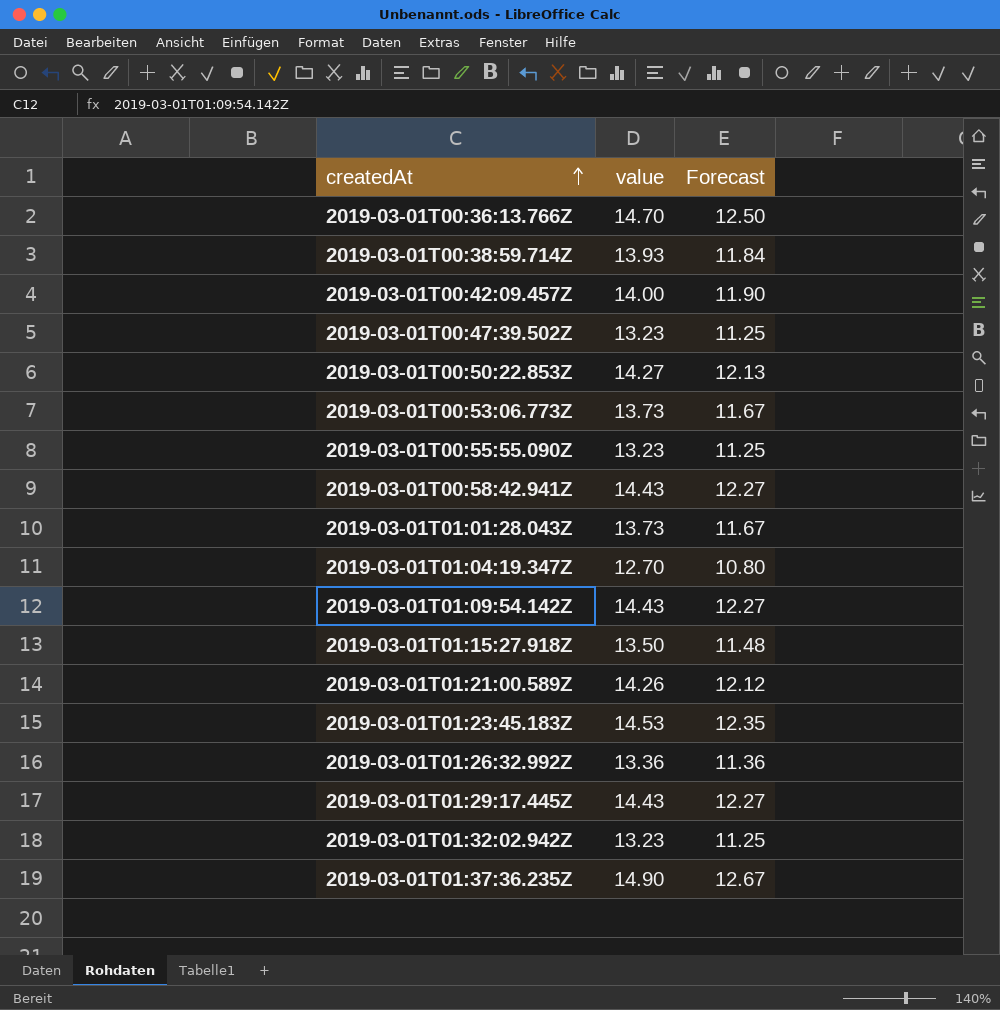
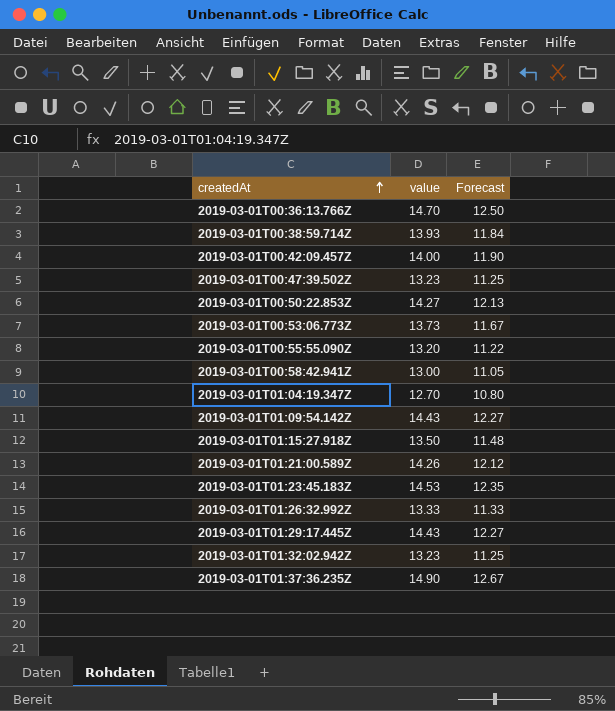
row 2019-03-01T01:01:28.043Z: 13.73 | 11.67 -> none
2019-03-01T00:55:55.090Z | value: 13.23 -> 13.20
2019-03-01T00:55:55.090Z | Forecast: 11.25 -> 11.22
2019-03-01T00:58:42.941Z | value: 14.43 -> 13.00
2019-03-01T00:58:42.941Z | Forecast: 12.27 -> 11.05
2019-03-01T01:26:32.992Z | value: 13.36 -> 13.33
2019-03-01T01:26:32.992Z | Forecast: 11.36 -> 11.33

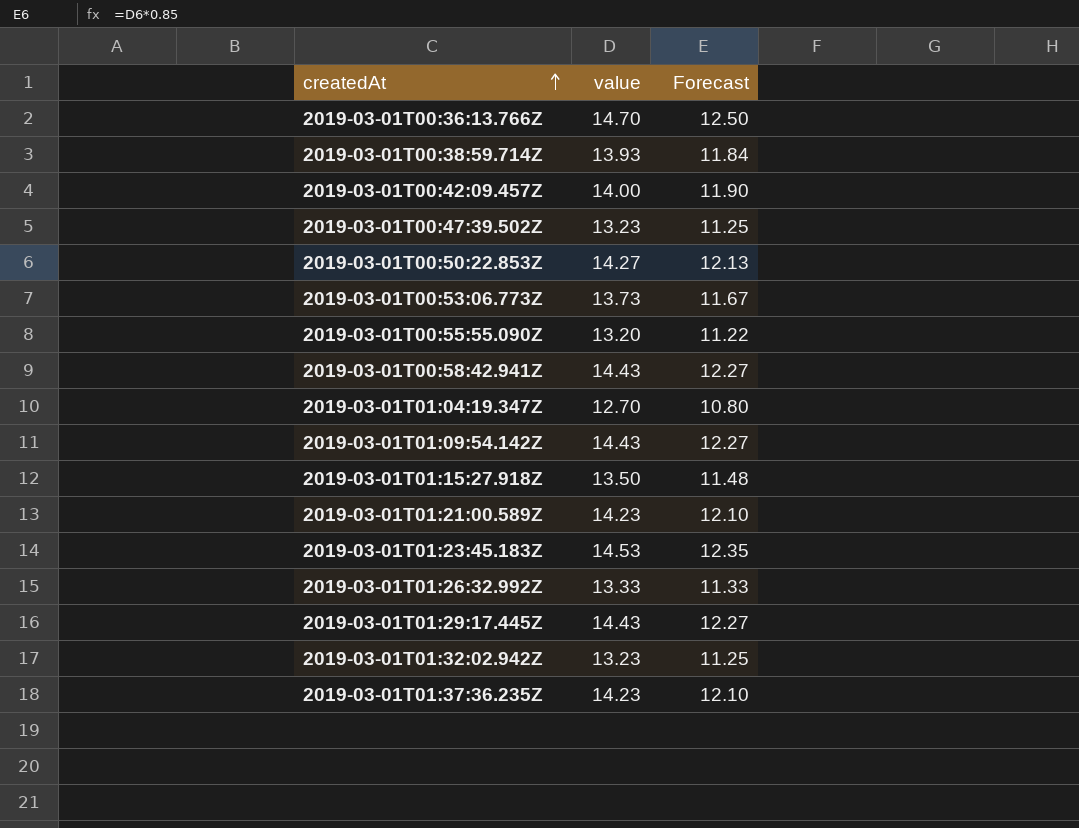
2019-03-01T00:58:42.941Z | value: 13.00 -> 14.43
2019-03-01T00:58:42.941Z | Forecast: 11.05 -> 12.27
2019-03-01T01:21:00.589Z | value: 14.26 -> 14.23
2019-03-01T01:21:00.589Z | Forecast: 12.12 -> 12.10
2019-03-01T01:37:36.235Z | value: 14.90 -> 14.23
2019-03-01T01:37:36.235Z | Forecast: 12.67 -> 12.10

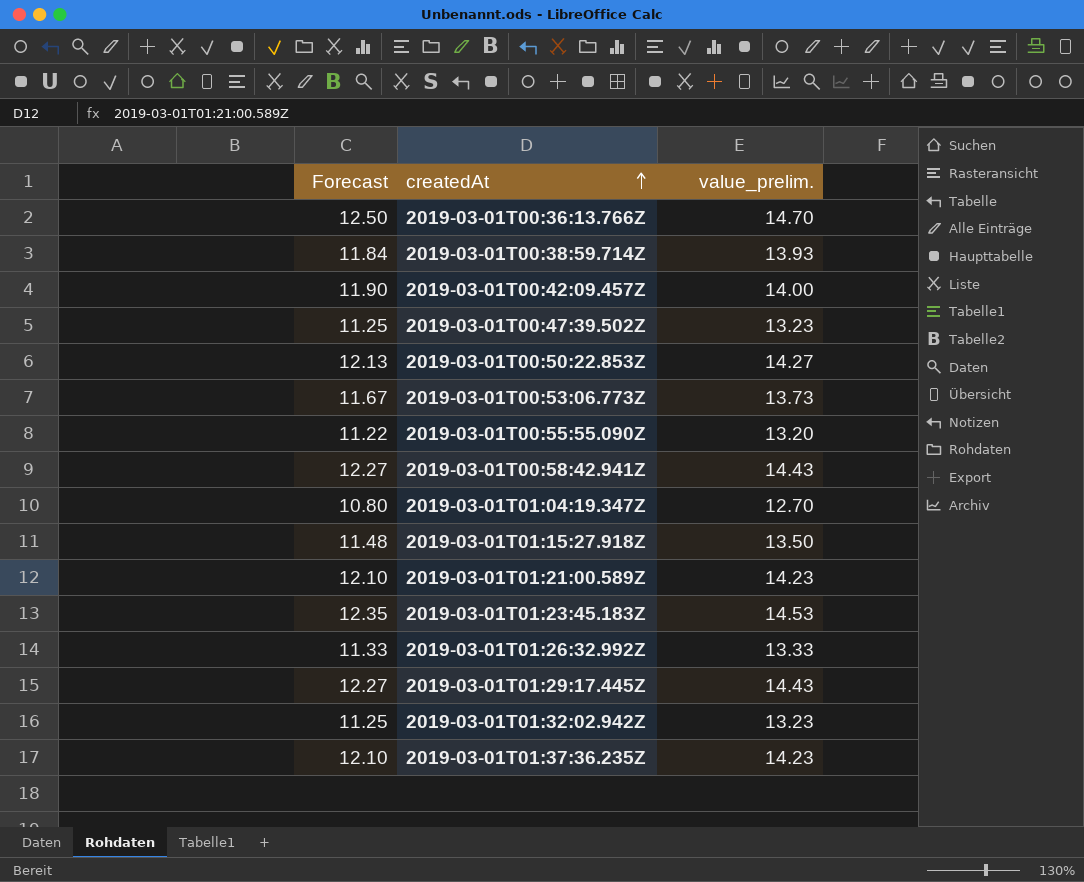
column Forecast | position: 3 -> 1
column name: value -> value_prelim.
row 2019-03-01T01:09:54.142Z: 14.43 | 12.27 -> none

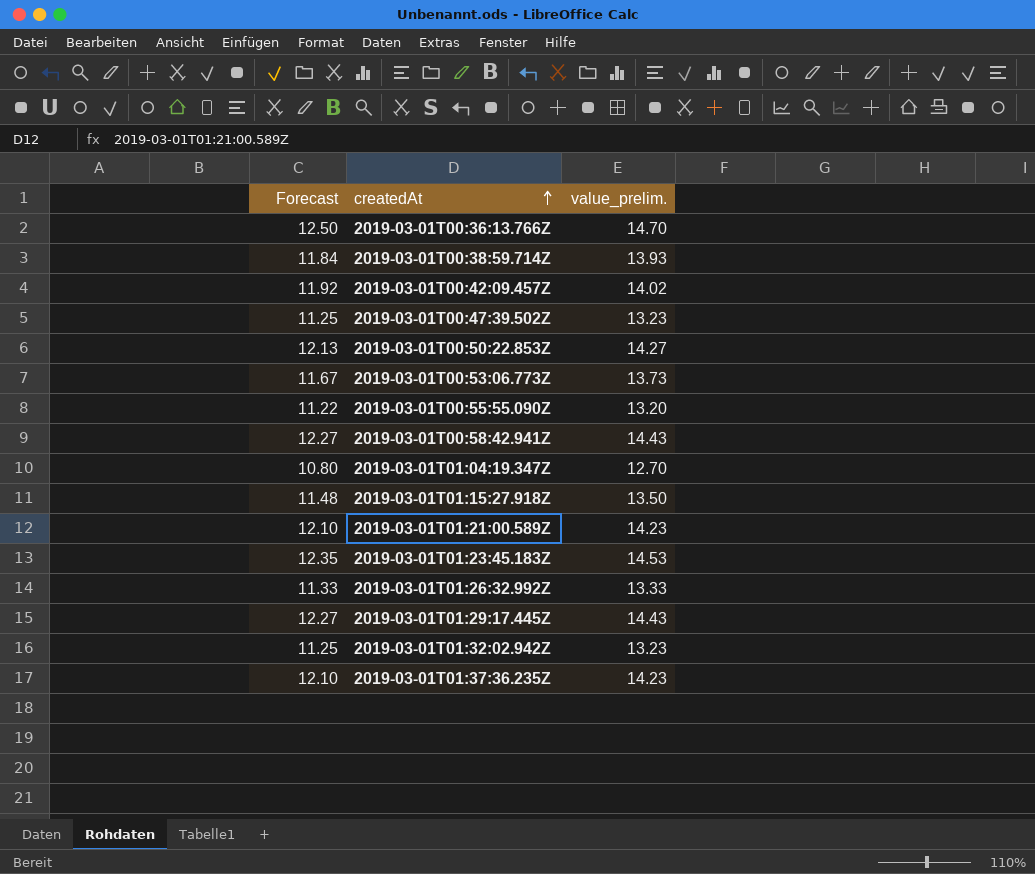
2019-03-01T00:42:09.457Z | Forecast: 11.90 -> 11.92
2019-03-01T00:42:09.457Z | value_prelim.: 14.00 -> 14.02

